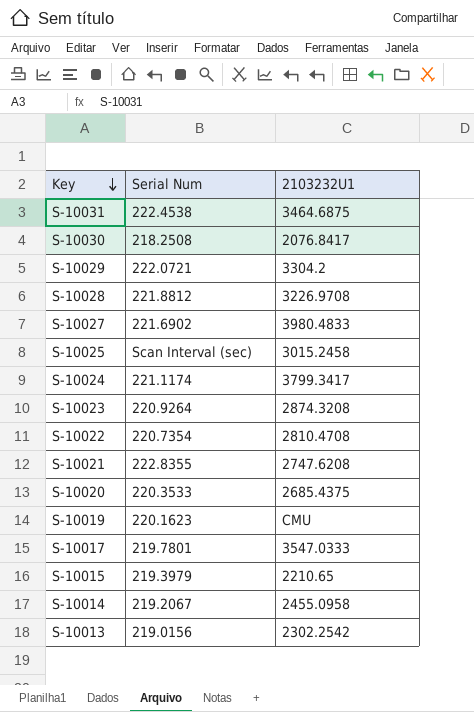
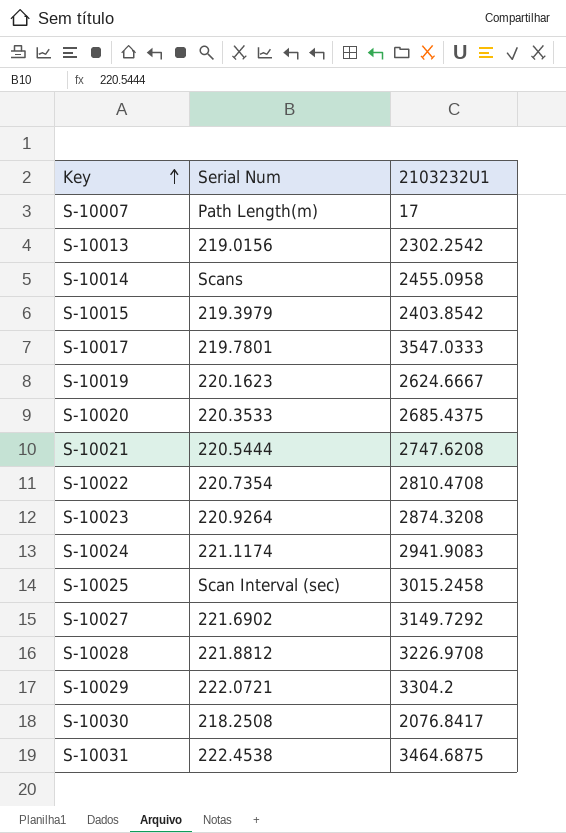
row order: Key descending -> Key ascending
row S-10007: none -> Path Length(m) | 17
S-10014 | Serial Num: 219.2067 -> Scans
S-10015 | 2103232U1: 2210.65 -> 2403.8542
S-10019 | 2103232U1: CMU -> 2624.6667
S-10021 | Serial Num: 222.8355 -> 220.5444
S-10024 | 2103232U1: 3799.3417 -> 2941.9083
S-10027 | 2103232U1: 3980.4833 -> 3149.7292

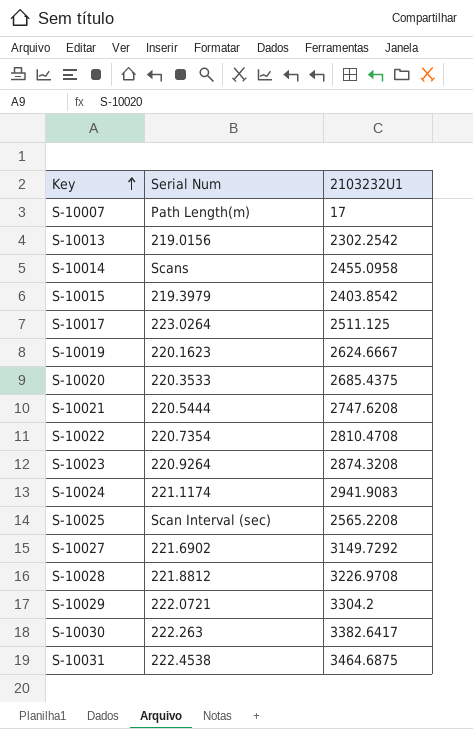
S-10017 | Serial Num: 219.7801 -> 223.0264
S-10017 | 2103232U1: 3547.0333 -> 2511.125
S-10025 | 2103232U1: 3015.2458 -> 2565.2208
S-10030 | Serial Num: 218.2508 -> 222.263
S-10030 | 2103232U1: 2076.8417 -> 3382.6417

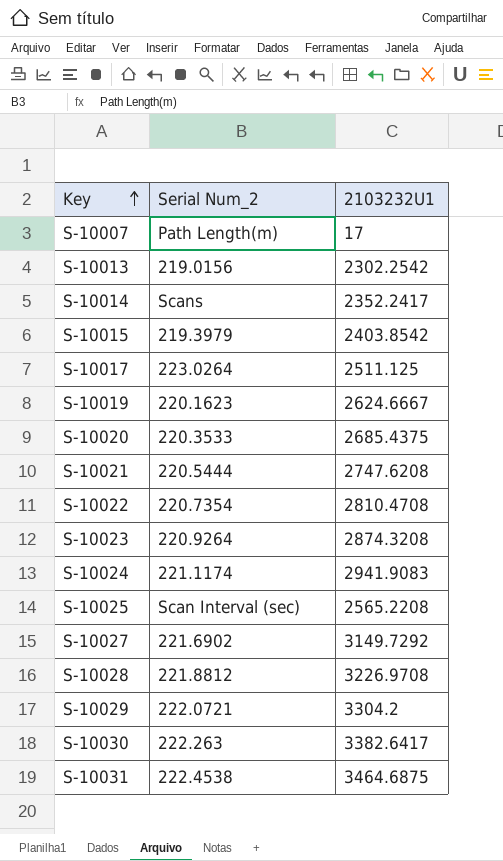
column name: Serial Num -> Serial Num_2
S-10014 | 2103232U1: 2455.0958 -> 2352.2417

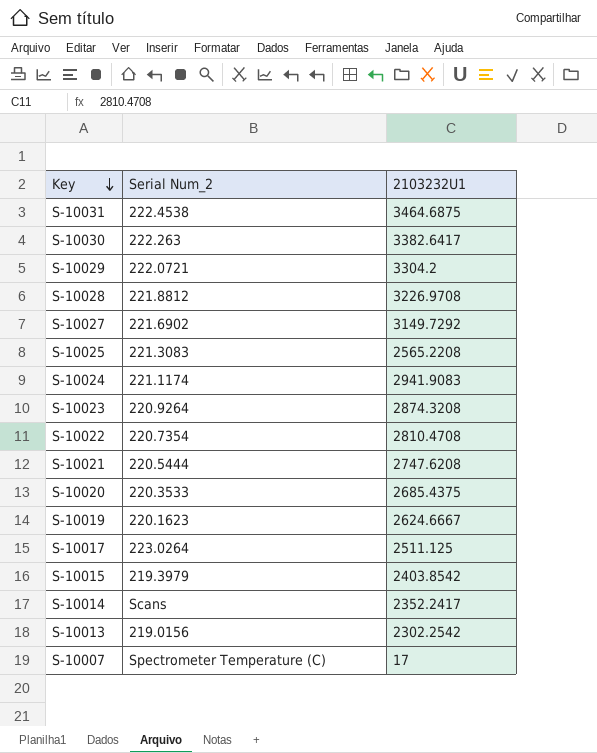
row order: Key ascending -> Key descending
S-10025 | Serial Num_2: Scan Interval (sec) -> 221.3083
S-10007 | Serial Num_2: Path Length(m) -> Spectrometer Temperature (C)

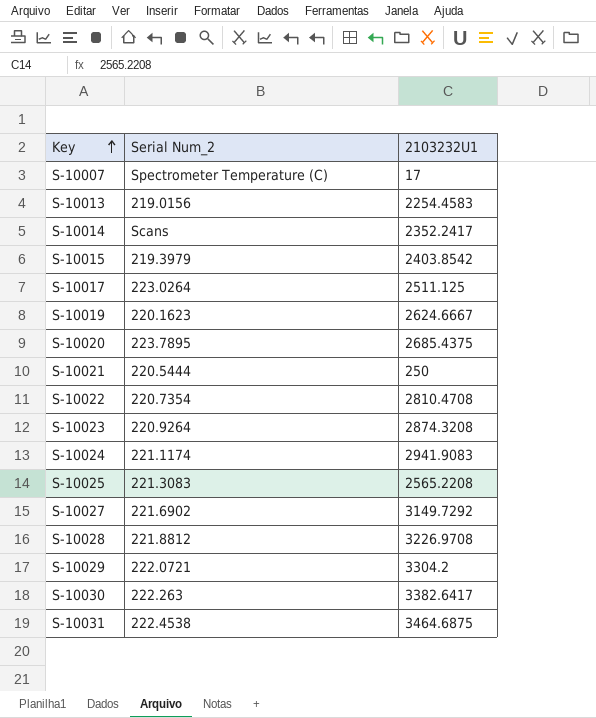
row order: Key descending -> Key ascending
S-10013 | 2103232U1: 2302.2542 -> 2254.4583
S-10020 | Serial Num_2: 220.3533 -> 223.7895
S-10021 | 2103232U1: 2747.6208 -> 250

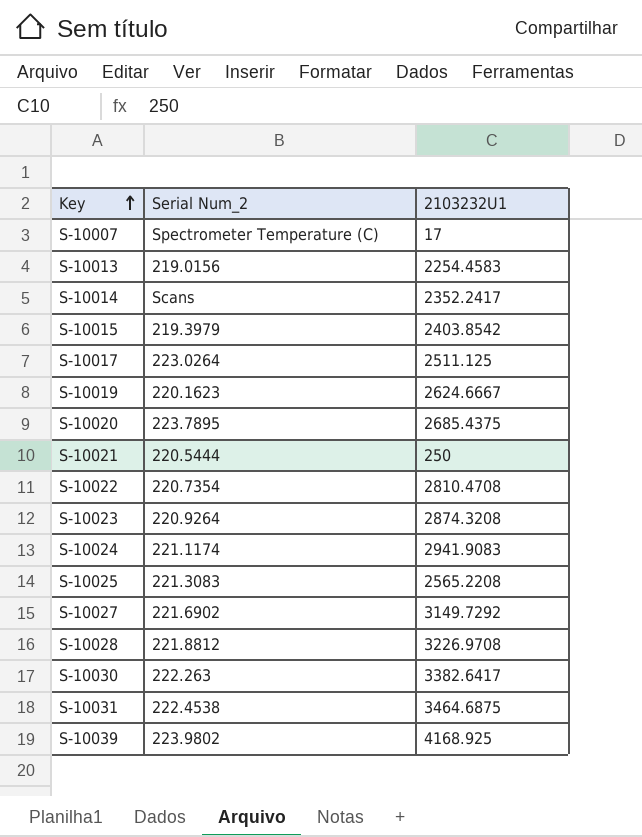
row S-10029: 222.0721 | 3304.2 -> none
row S-10039: none -> 223.9802 | 4168.925

